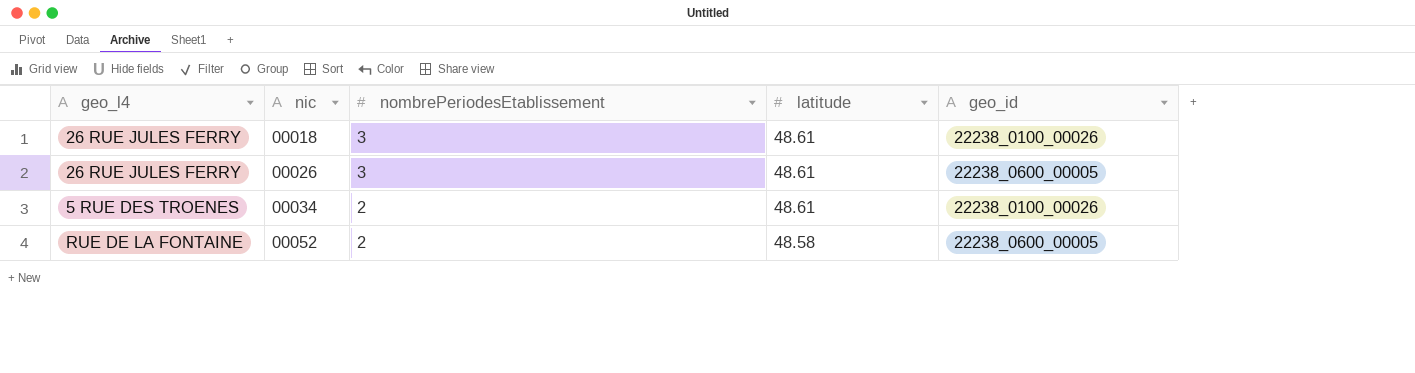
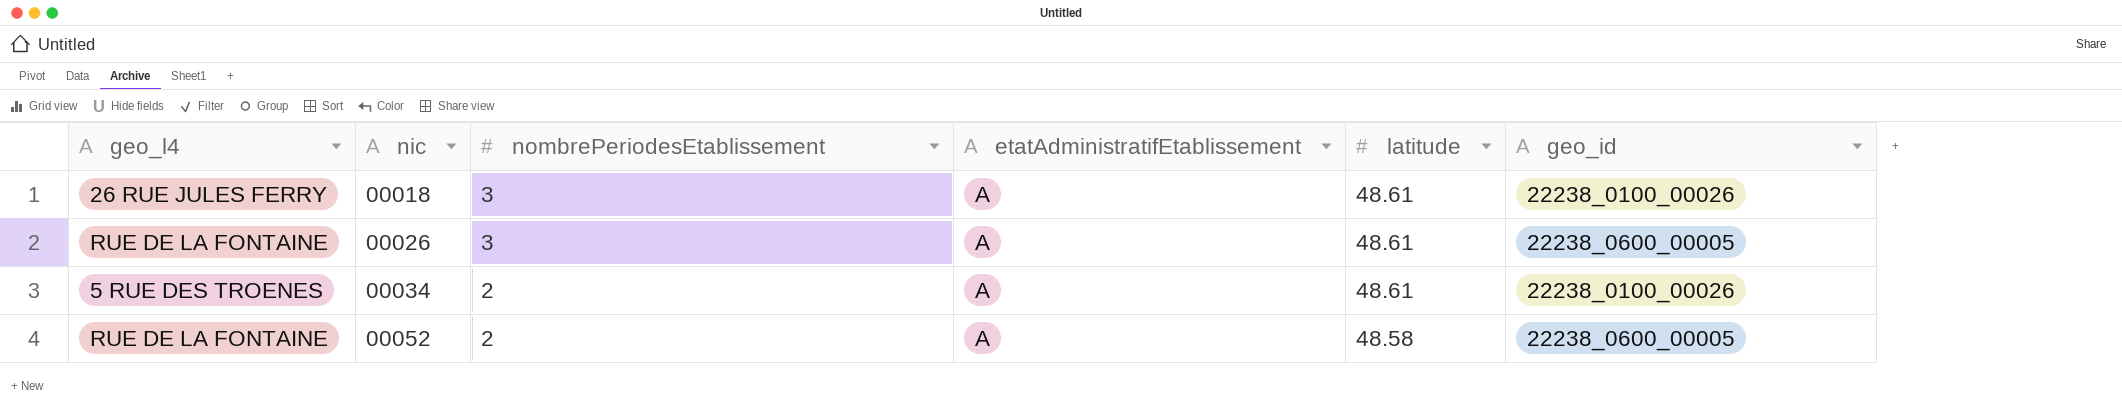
column etatAdministratifEtablissement | position: none -> 4
00026 | geo_l4: 26 RUE JULES FERRY -> RUE DE LA FONTAINE

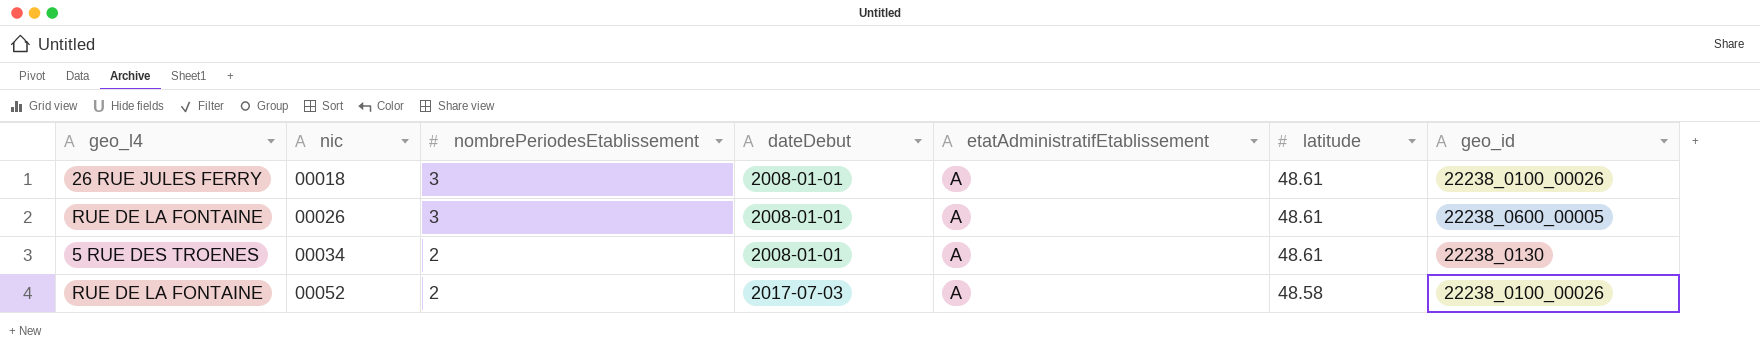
column dateDebut | position: none -> 4
00034 | geo_id: 22238_0100_00026 -> 22238_0130
00052 | geo_id: 22238_0600_00005 -> 22238_0100_00026

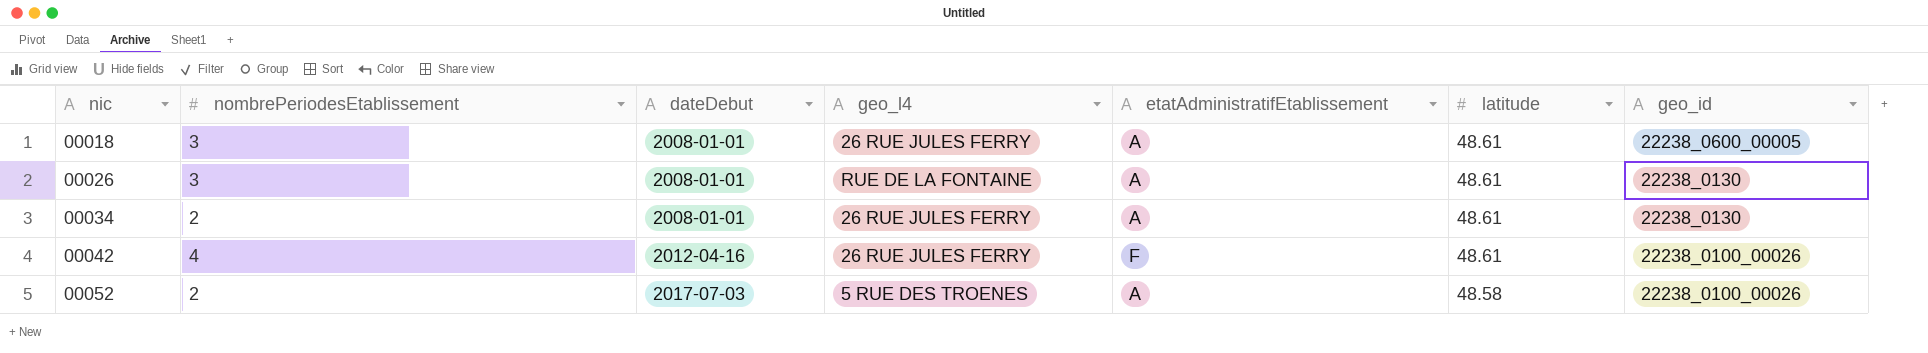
column geo_l4 | position: 1 -> 4
00018 | geo_id: 22238_0100_00026 -> 22238_0600_00005
00026 | geo_id: 22238_0600_00005 -> 22238_0130
00034 | geo_l4: 5 RUE DES TROENES -> 26 RUE JULES FERRY
row 00042: none -> 4 | 2012-04-16 | 26 RUE JULES FERRY | F | 48.61 | 22238_0100_00026
00052 | geo_l4: RUE DE LA FONTAINE -> 5 RUE DES TROENES

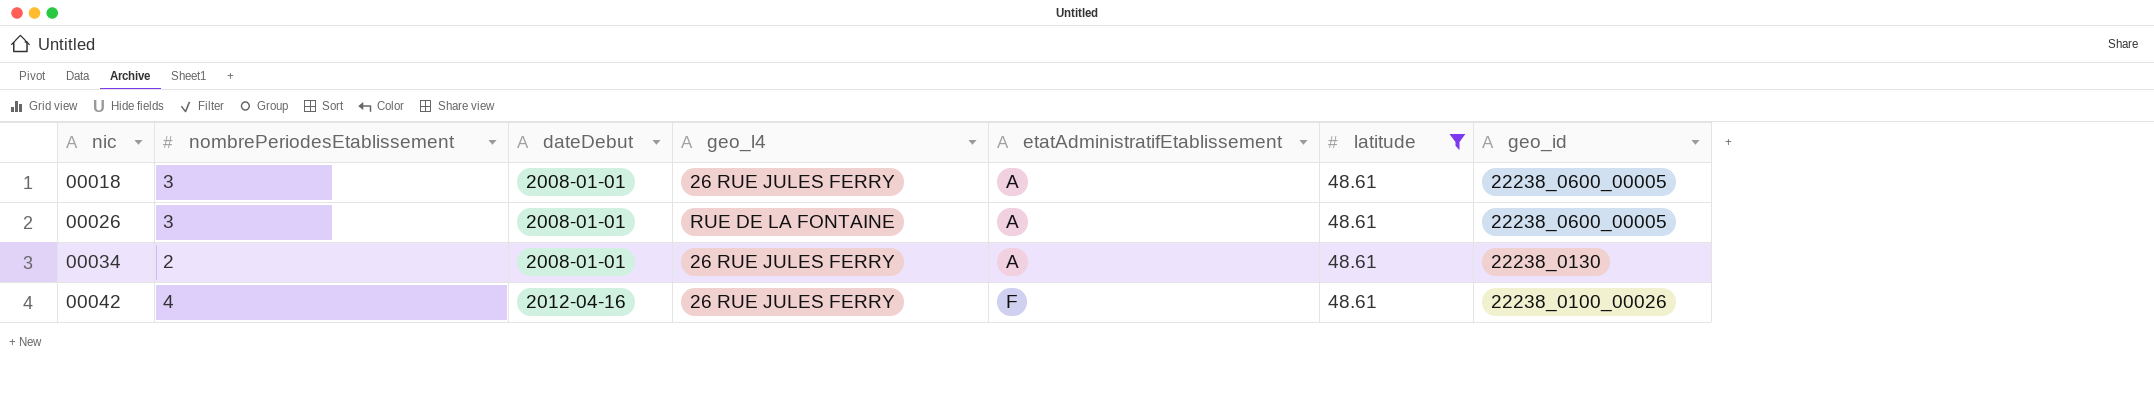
filter: none -> latitude = 48.61
00026 | geo_id: 22238_0130 -> 22238_0600_00005

